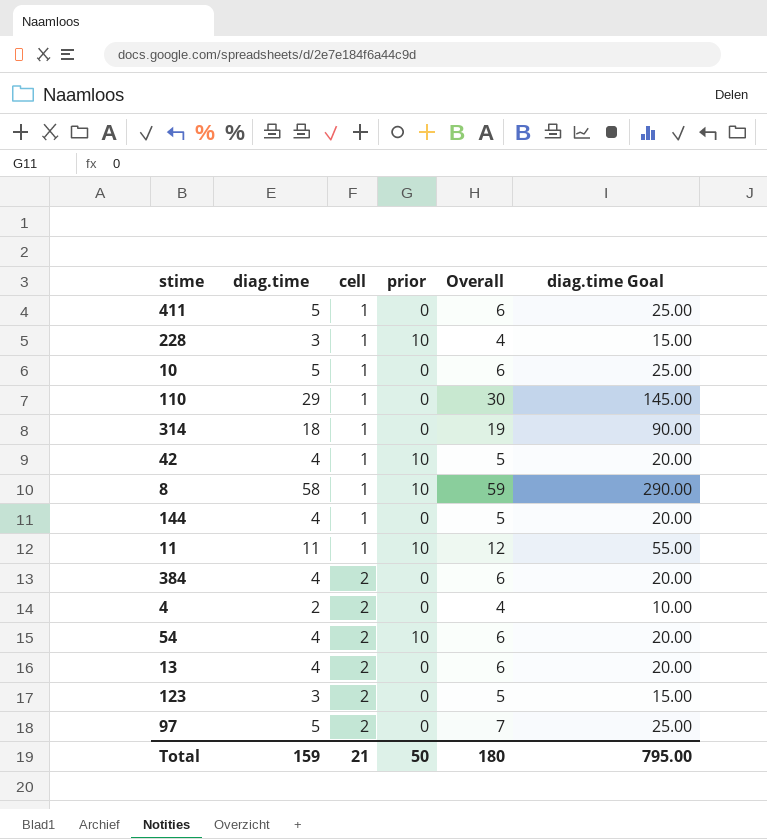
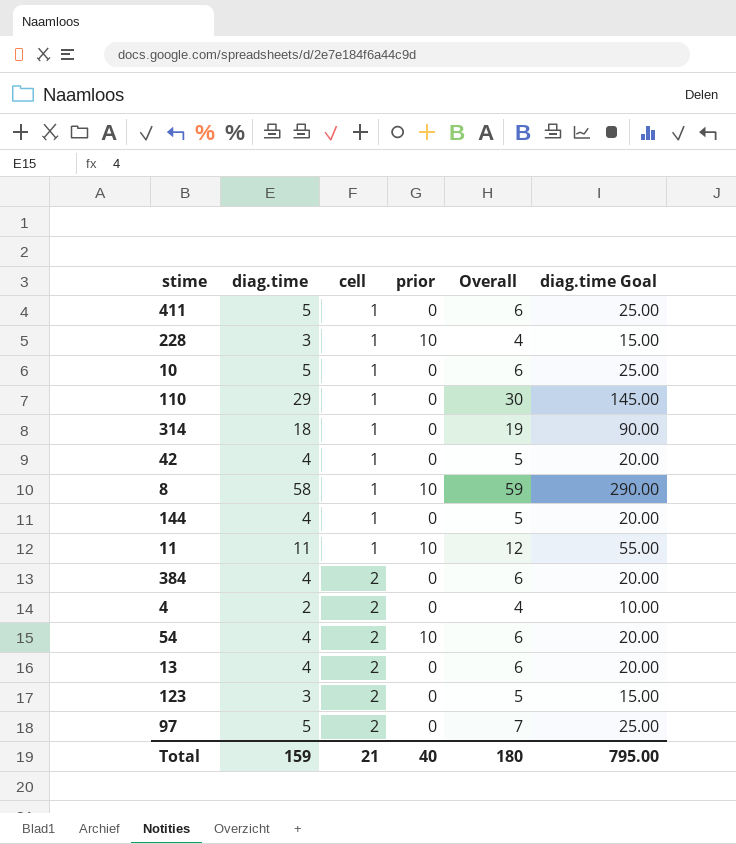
42 | prior: 10 -> 0
Total | prior: 50 -> 40

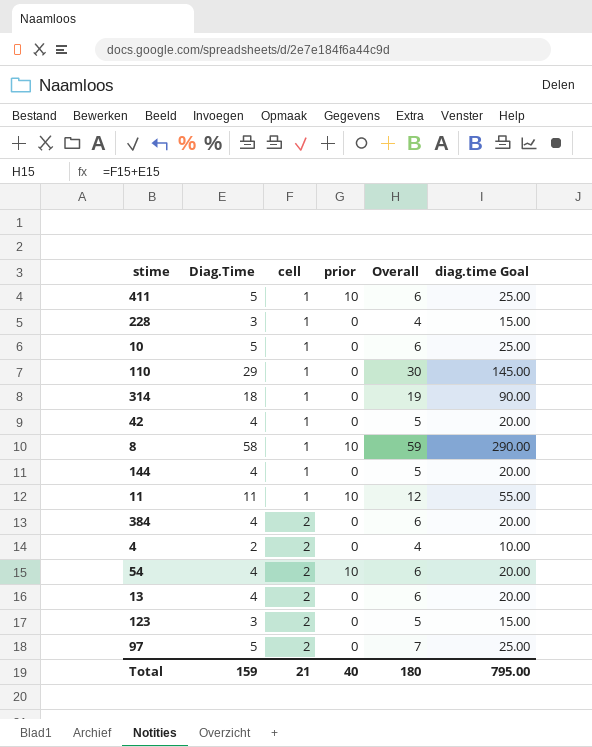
column name: diag.time -> Diag.Time
411 | prior: 0 -> 10
228 | prior: 10 -> 0

